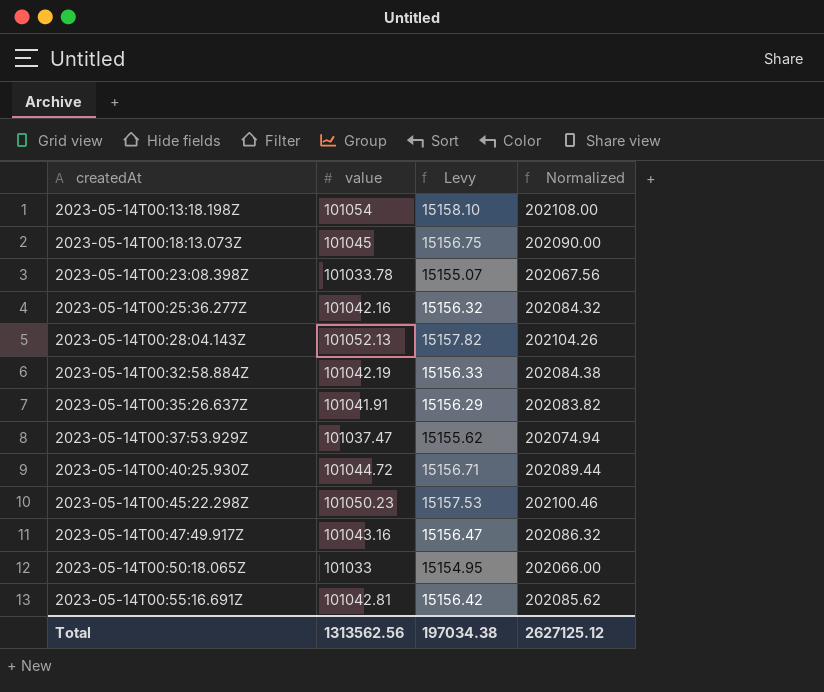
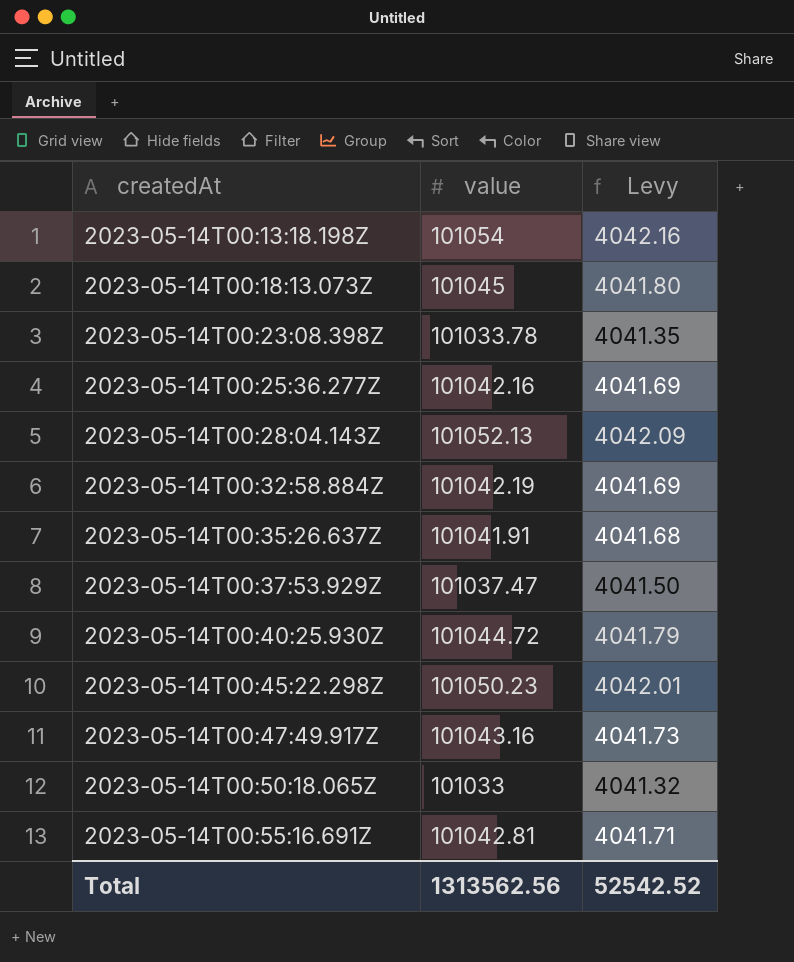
column Normalized | formula: [value] * 2 -> none
column Levy | formula: [value] * 0.15 -> [value] * 0.04
Total | Levy: 197034.38 -> 52542.52

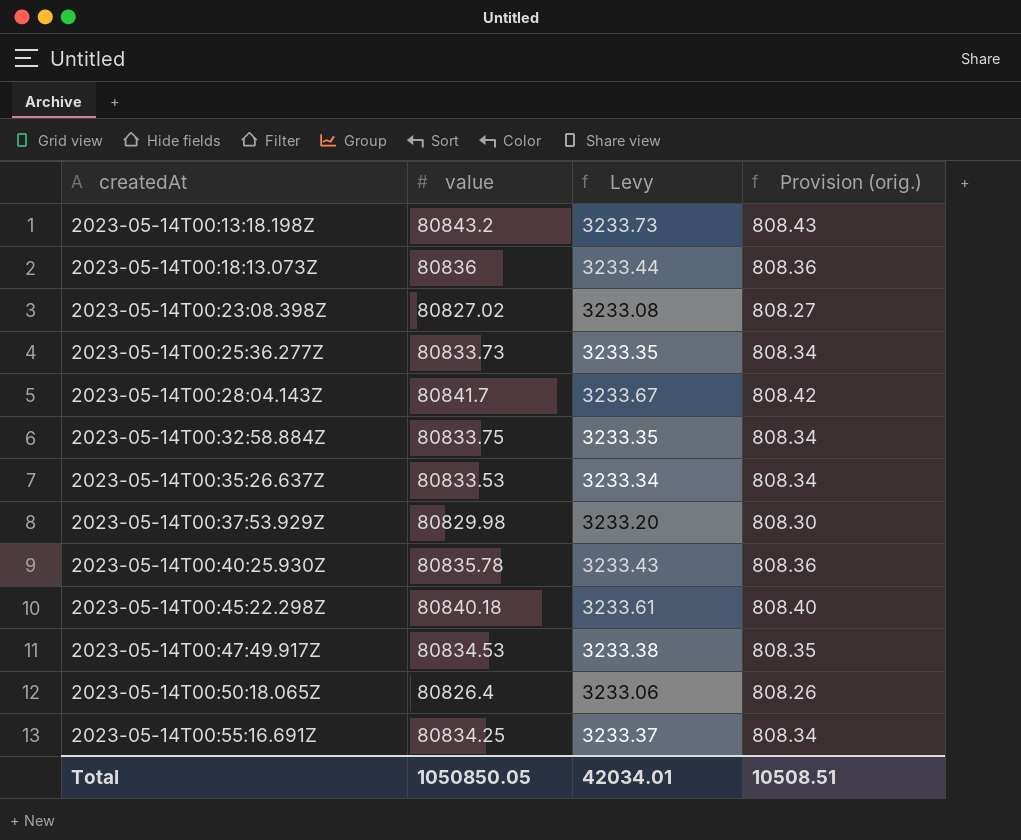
column Provision (orig.) | formula: none -> [value] * 0.01
2023-05-14T00:13:18.198Z | value: 101054 -> 80843.2
2023-05-14T00:13:18.198Z | Levy: 4042.16 -> 3233.73
2023-05-14T00:18:13.073Z | value: 101045 -> 80836
2023-05-14T00:18:13.073Z | Levy: 4041.80 -> 3233.44
2023-05-14T00:23:08.398Z | value: 101033.78 -> 80827.02
2023-05-14T00:23:08.398Z | Levy: 4041.35 -> 3233.08
2023-05-14T00:25:36.277Z | value: 101042.16 -> 80833.73
2023-05-14T00:25:36.277Z | Levy: 4041.69 -> 3233.35
2023-05-14T00:28:04.143Z | value: 101052.13 -> 80841.7
2023-05-14T00:28:04.143Z | Levy: 4042.09 -> 3233.67
2023-05-14T00:32:58.884Z | value: 101042.19 -> 80833.75
2023-05-14T00:32:58.884Z | Levy: 4041.69 -> 3233.35
2023-05-14T00:35:26.637Z | value: 101041.91 -> 80833.53
2023-05-14T00:35:26.637Z | Levy: 4041.68 -> 3233.34
2023-05-14T00:37:53.929Z | value: 101037.47 -> 80829.98
2023-05-14T00:37:53.929Z | Levy: 4041.50 -> 3233.20
2023-05-14T00:40:25.930Z | value: 101044.72 -> 80835.78
2023-05-14T00:40:25.930Z | Levy: 4041.79 -> 3233.43
2023-05-14T00:45:22.298Z | value: 101050.23 -> 80840.18
2023-05-14T00:45:22.298Z | Levy: 4042.01 -> 3233.61
2023-05-14T00:47:49.917Z | value: 101043.16 -> 80834.53
2023-05-14T00:47:49.917Z | Levy: 4041.73 -> 3233.38
2023-05-14T00:50:18.065Z | value: 101033 -> 80826.4
2023-05-14T00:50:18.065Z | Levy: 4041.32 -> 3233.06
2023-05-14T00:55:16.691Z | value: 101042.81 -> 80834.25
2023-05-14T00:55:16.691Z | Levy: 4041.71 -> 3233.37
Total | value: 1313562.56 -> 1050850.05
Total | Levy: 52542.52 -> 42034.01

